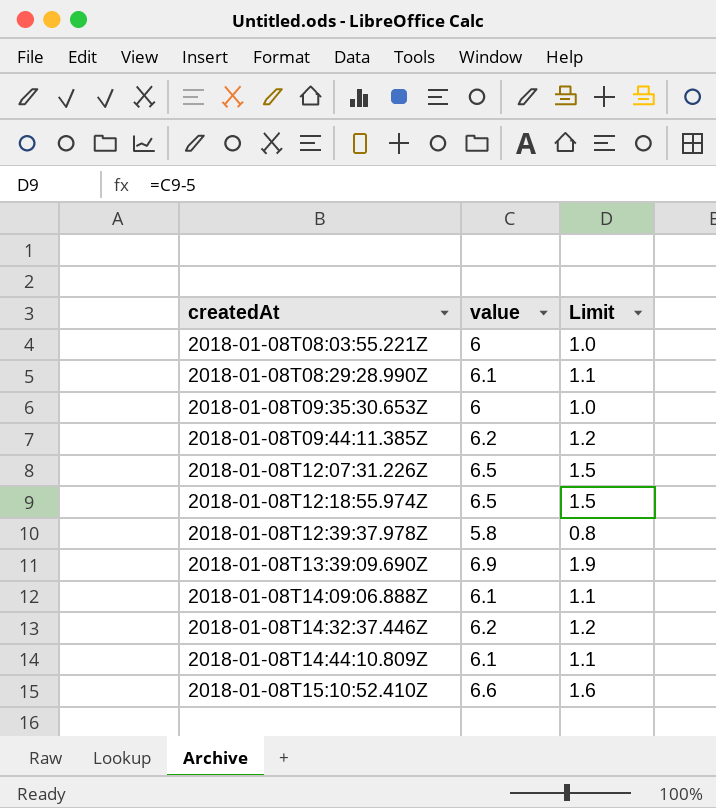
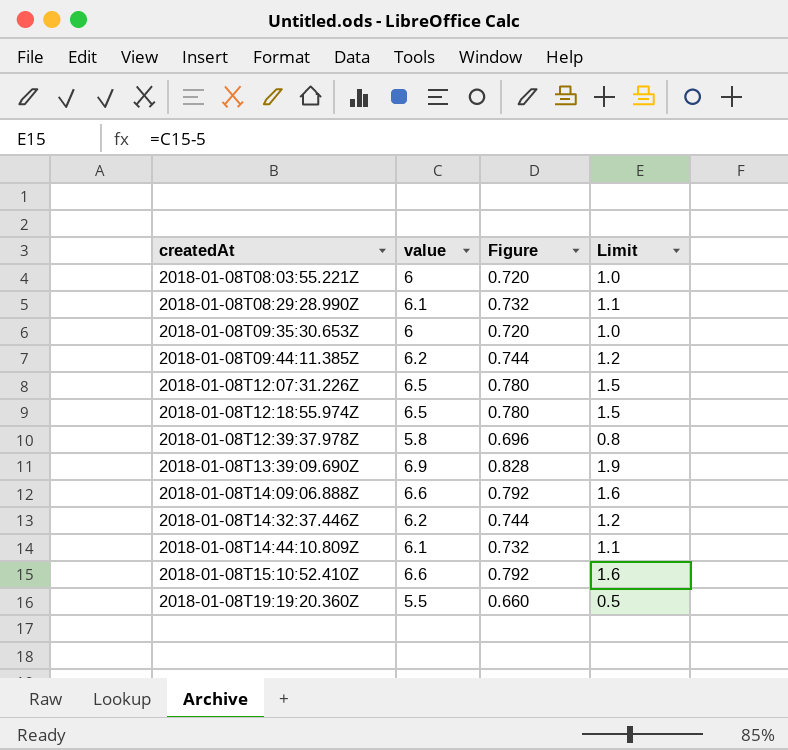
column Figure | formula: none -> [value] * 0.12
2018-01-08T14:09:06.888Z | value: 6.1 -> 6.6
2018-01-08T14:09:06.888Z | Limit: 1.1 -> 1.6
row 2018-01-08T19:19:20.360Z: none -> 5.5 | 0.660 | 0.5

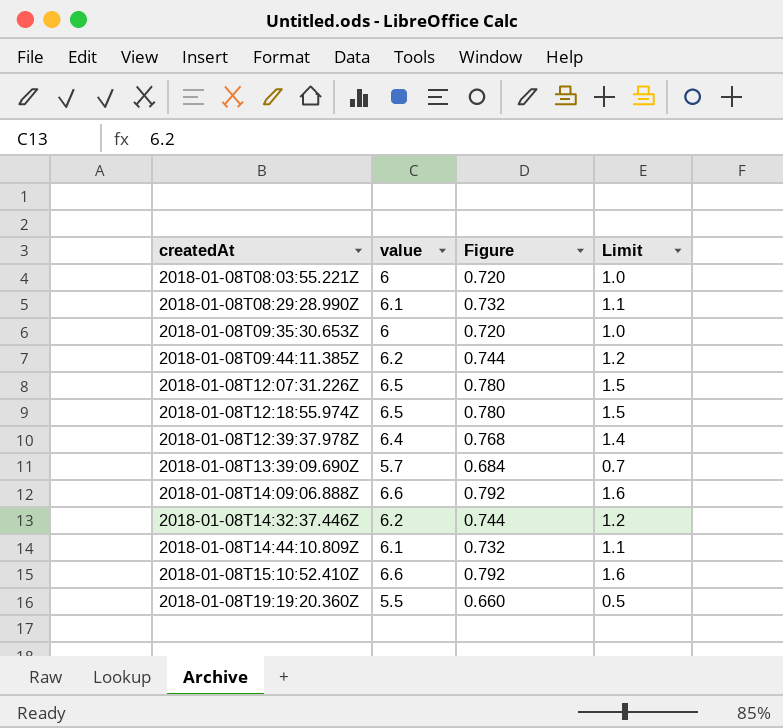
2018-01-08T12:39:37.978Z | value: 5.8 -> 6.4
2018-01-08T12:39:37.978Z | Figure: 0.696 -> 0.768
2018-01-08T12:39:37.978Z | Limit: 0.8 -> 1.4
2018-01-08T13:39:09.690Z | value: 6.9 -> 5.7
2018-01-08T13:39:09.690Z | Figure: 0.828 -> 0.684
2018-01-08T13:39:09.690Z | Limit: 1.9 -> 0.7

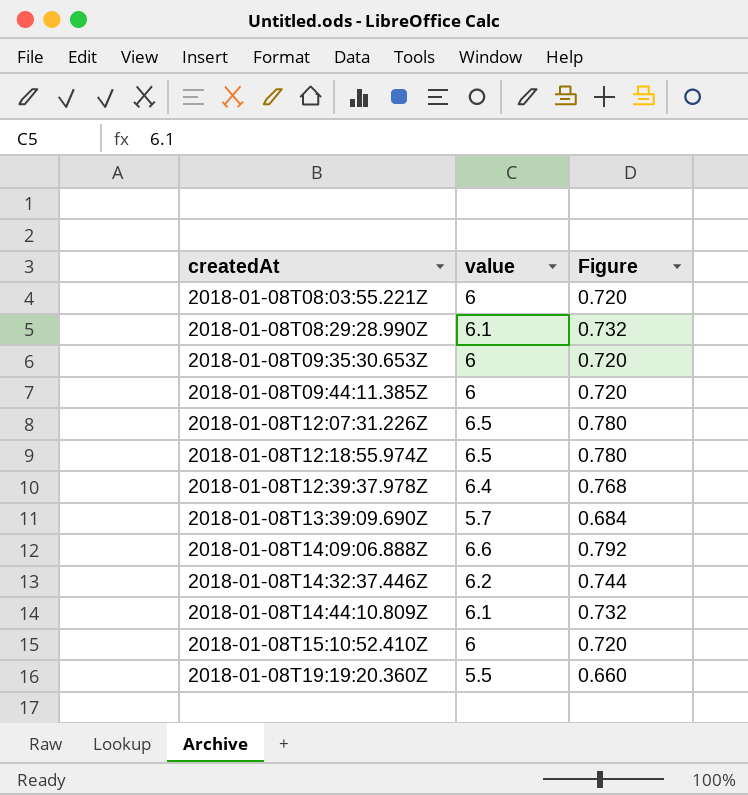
column Limit | formula: [value] - 5 -> none
2018-01-08T09:44:11.385Z | value: 6.2 -> 6
2018-01-08T09:44:11.385Z | Figure: 0.744 -> 0.720
2018-01-08T15:10:52.410Z | value: 6.6 -> 6
2018-01-08T15:10:52.410Z | Figure: 0.792 -> 0.720

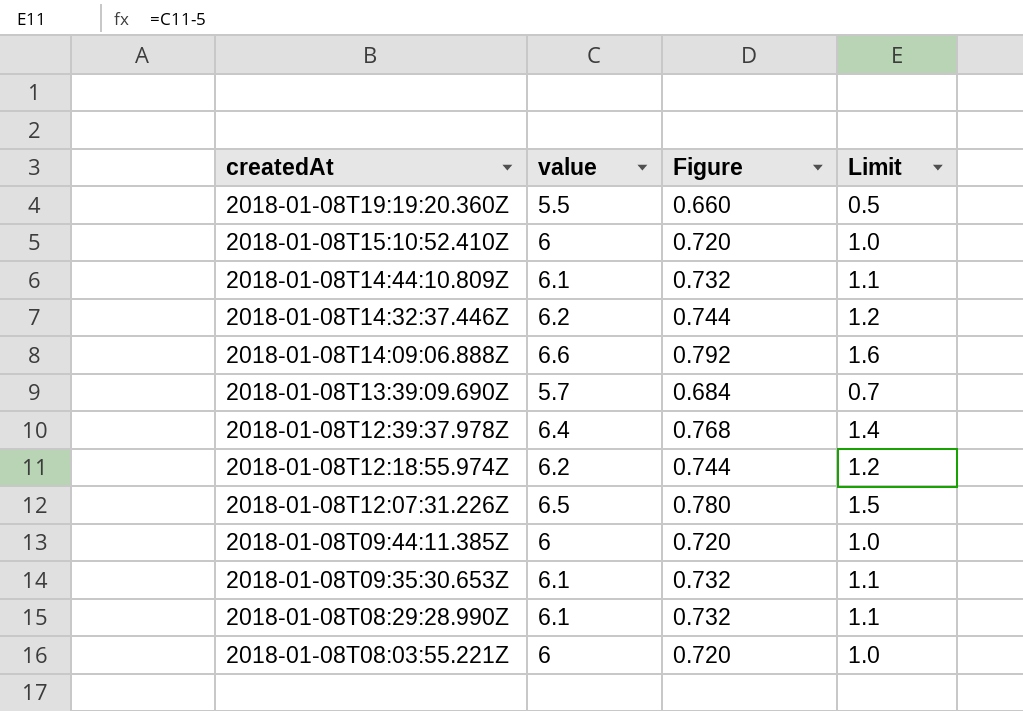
row order: createdAt ascending -> createdAt descending
column Limit | formula: none -> [value] - 5
2018-01-08T12:18:55.974Z | value: 6.5 -> 6.2
2018-01-08T12:18:55.974Z | Figure: 0.780 -> 0.744
2018-01-08T09:35:30.653Z | value: 6 -> 6.1
2018-01-08T09:35:30.653Z | Figure: 0.720 -> 0.732

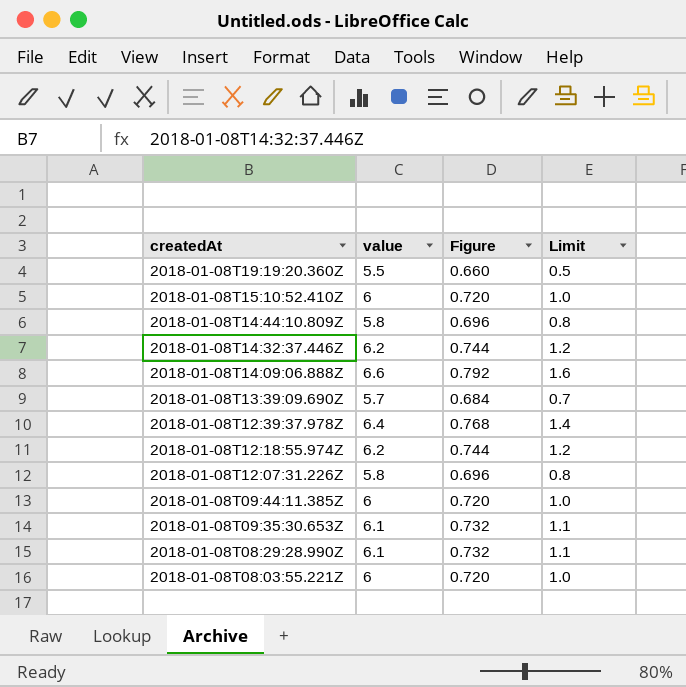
2018-01-08T14:44:10.809Z | value: 6.1 -> 5.8
2018-01-08T14:44:10.809Z | Figure: 0.732 -> 0.696
2018-01-08T14:44:10.809Z | Limit: 1.1 -> 0.8
2018-01-08T12:07:31.226Z | value: 6.5 -> 5.8
2018-01-08T12:07:31.226Z | Figure: 0.780 -> 0.696
2018-01-08T12:07:31.226Z | Limit: 1.5 -> 0.8

